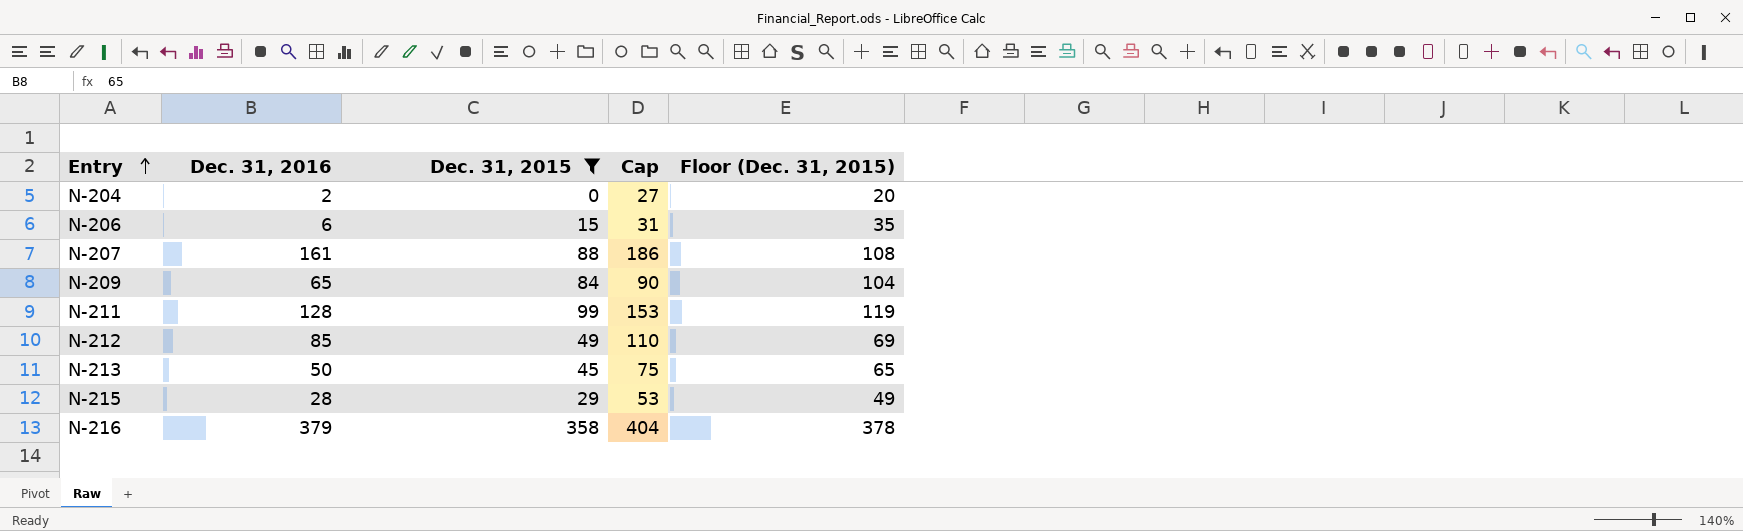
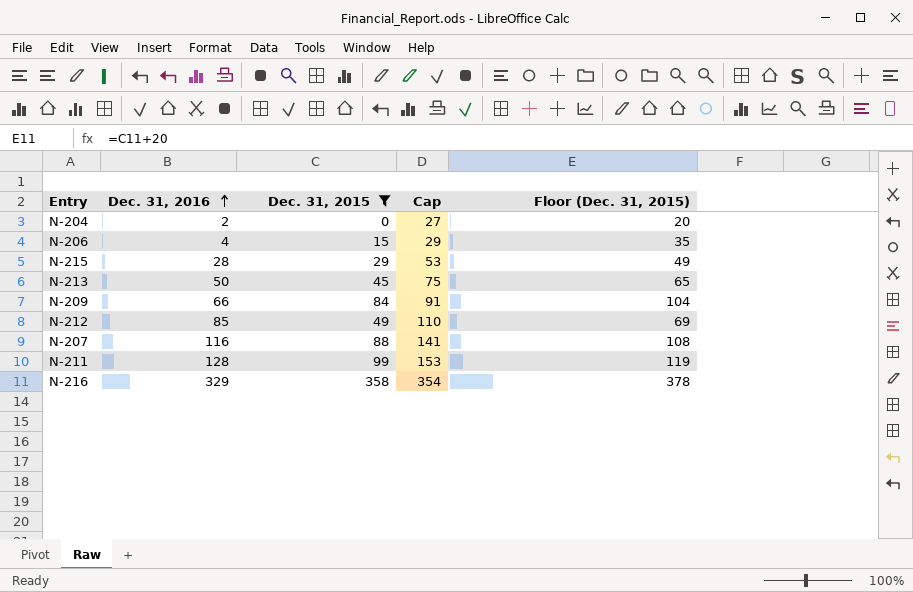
row order: Entry ascending -> Dec. 31, 2016 ascending
N-206 | Dec. 31, 2016: 6 -> 4
N-206 | Cap: 31 -> 29
N-209 | Dec. 31, 2016: 65 -> 66
N-209 | Cap: 90 -> 91
N-207 | Dec. 31, 2016: 161 -> 116
N-207 | Cap: 186 -> 141
N-216 | Dec. 31, 2016: 379 -> 329
N-216 | Cap: 404 -> 354

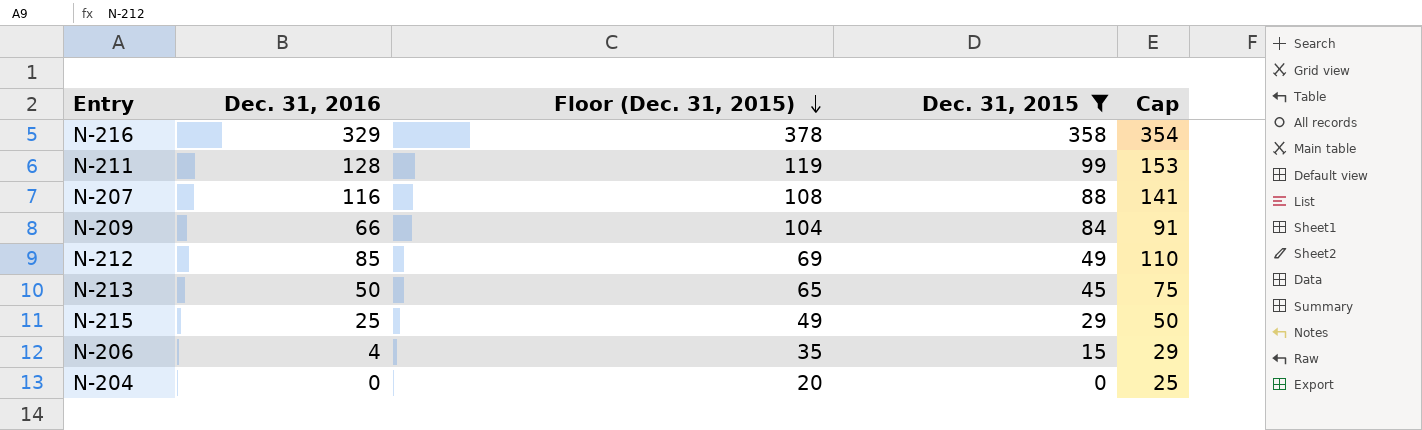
row order: Dec. 31, 2016 ascending -> Floor (Dec. 31, 2015) descending
column Floor (Dec. 31, 2015) | position: 5 -> 3
N-215 | Dec. 31, 2016: 28 -> 25
N-215 | Cap: 53 -> 50
N-204 | Dec. 31, 2016: 2 -> 0
N-204 | Cap: 27 -> 25

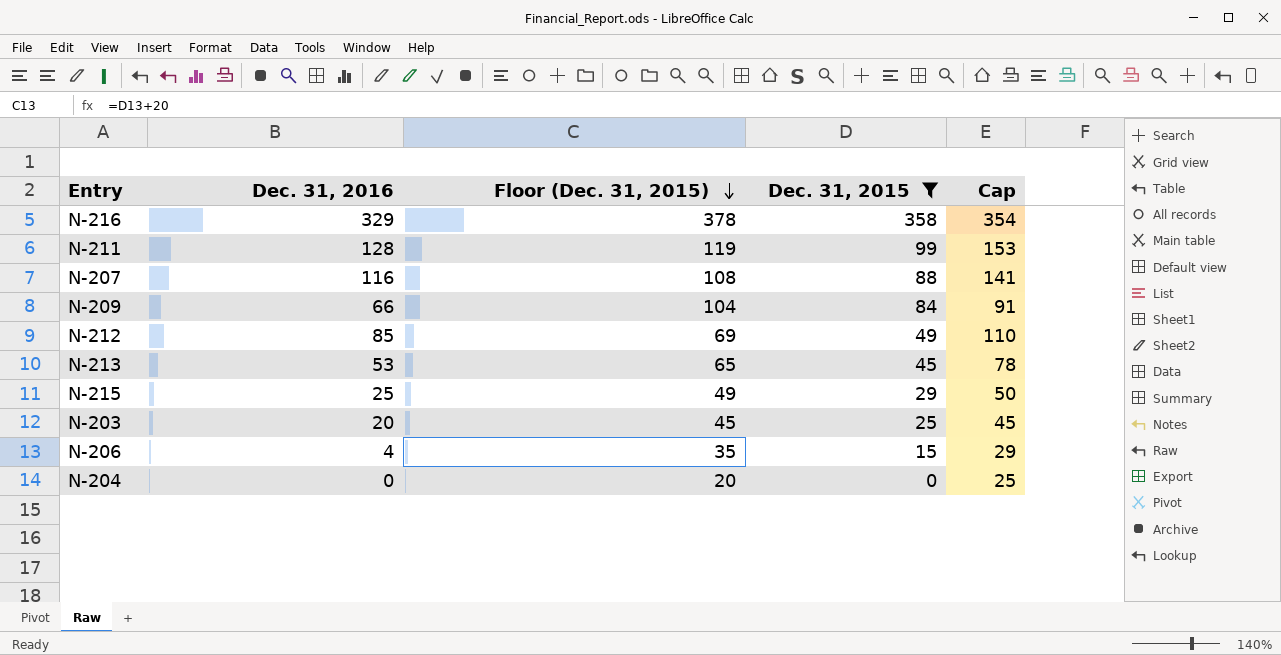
N-213 | Dec. 31, 2016: 50 -> 53
N-213 | Cap: 75 -> 78
row N-203: none -> 20 | 45 | 25 | 45

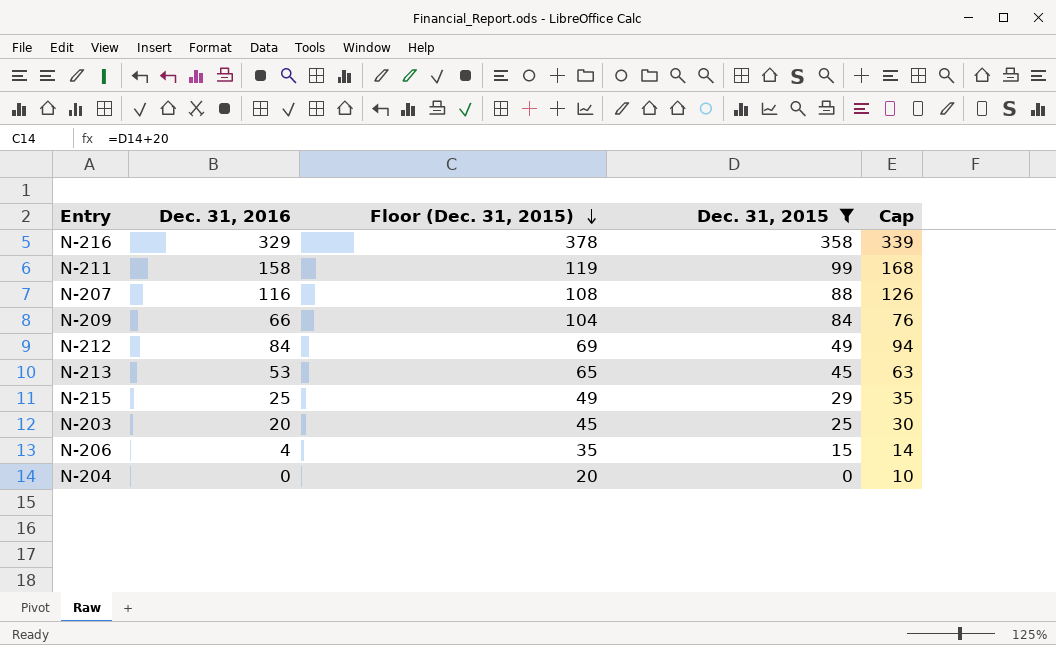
column Cap | formula: [Dec. 31, 2016] + 25 -> [Dec. 31, 2016] + 10
N-211 | Dec. 31, 2016: 128 -> 158
N-212 | Dec. 31, 2016: 85 -> 84

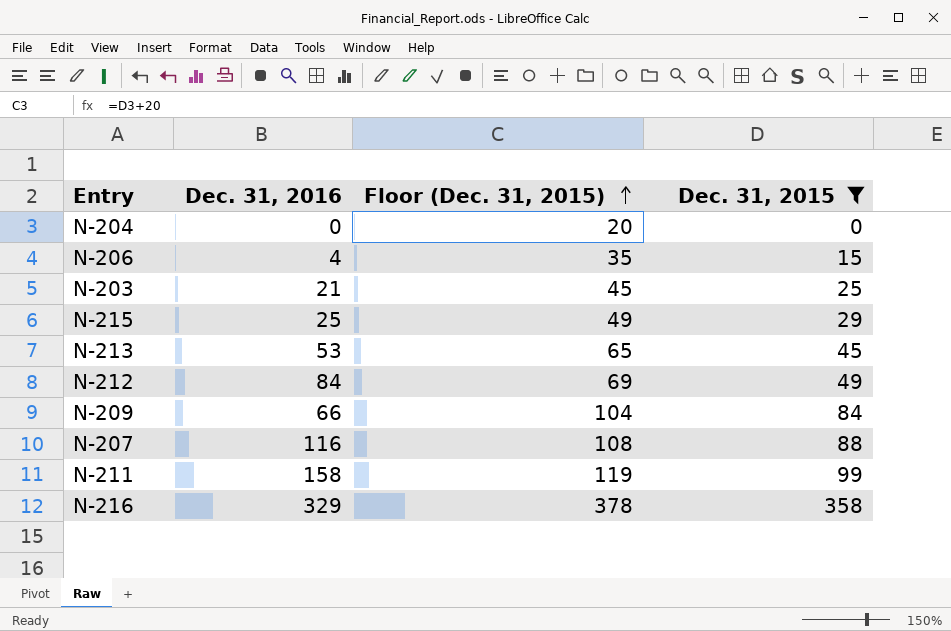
row order: Floor (Dec. 31, 2015) descending -> Floor (Dec. 31, 2015) ascending
column Cap | formula: [Dec. 31, 2016] + 10 -> none
N-203 | Dec. 31, 2016: 20 -> 21

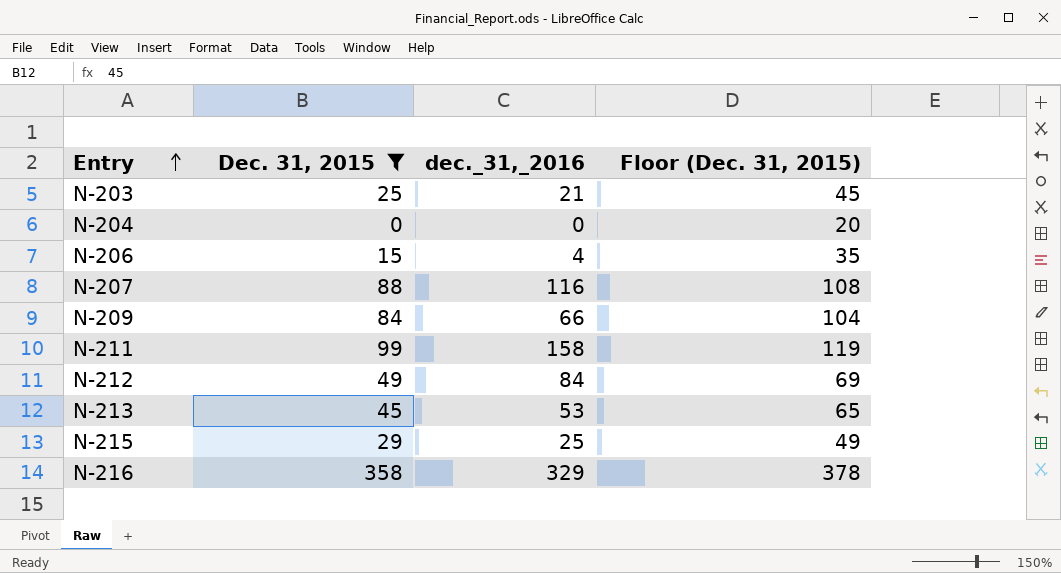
row order: Floor (Dec. 31, 2015) ascending -> Entry ascending
column Dec. 31, 2015 | position: 4 -> 2
column name: Dec. 31, 2016 -> dec._31,_2016

